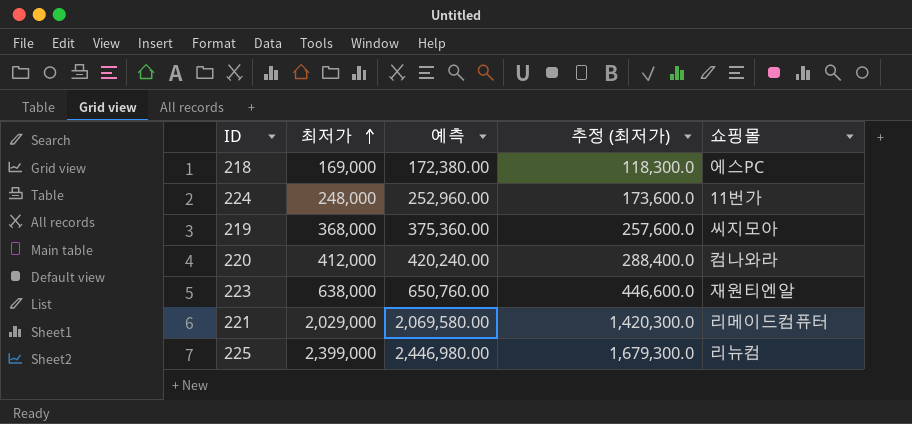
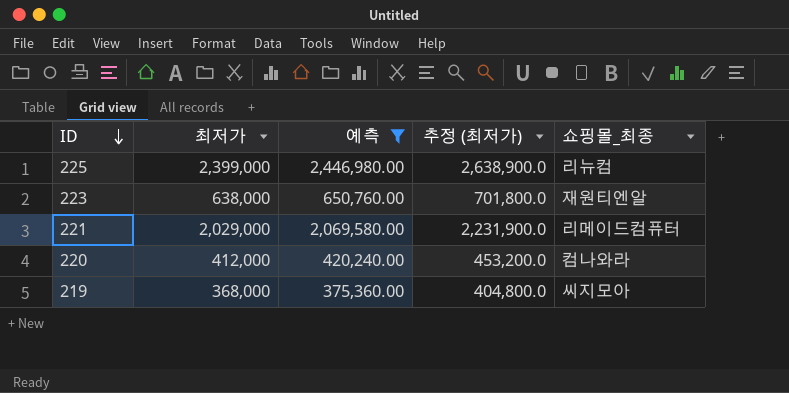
filter: none -> 예측 >= 375,360.00
row order: 최저가 ascending -> ID descending
column 추정 (최저가) | formula: [최저가] * 0.7 -> [최저가] * 1.1
column name: 쇼핑몰 -> 쇼핑몰_최종

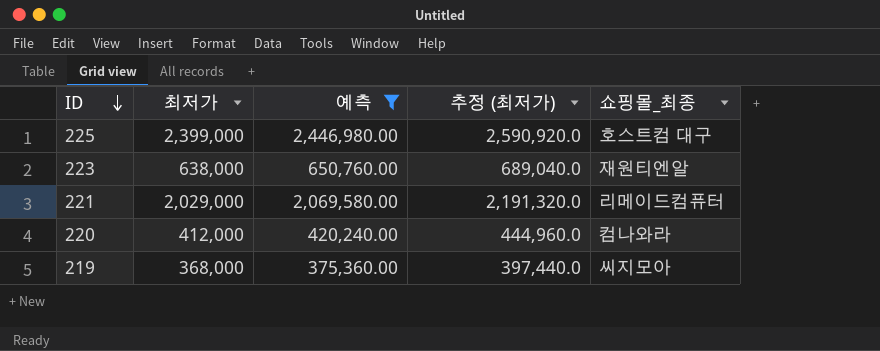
column 추정 (최저가) | formula: [최저가] * 1.1 -> [최저가] * 1.08
225 | 쇼핑몰_최종: 리뉴컴 -> 호스트컴 대구

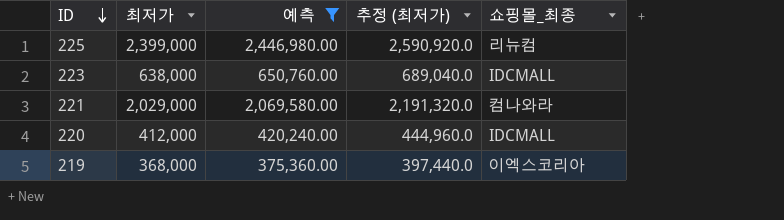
225 | 쇼핑몰_최종: 호스트컴 대구 -> 리뉴컴
223 | 쇼핑몰_최종: 재원티엔알 -> IDCMALL
221 | 쇼핑몰_최종: 리메이드컴퓨터 -> 컴나와라
220 | 쇼핑몰_최종: 컴나와라 -> IDCMALL
219 | 쇼핑몰_최종: 씨지모아 -> 이엑스코리아

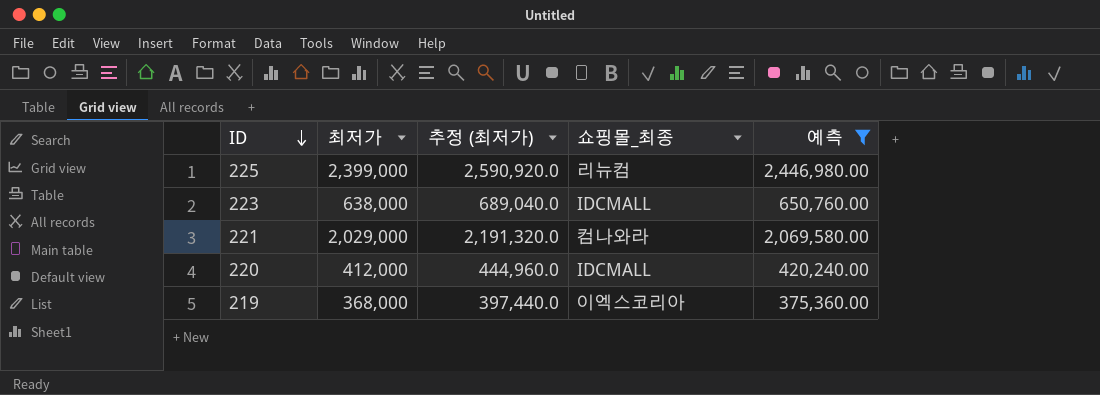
column 예측 | position: 3 -> 5

